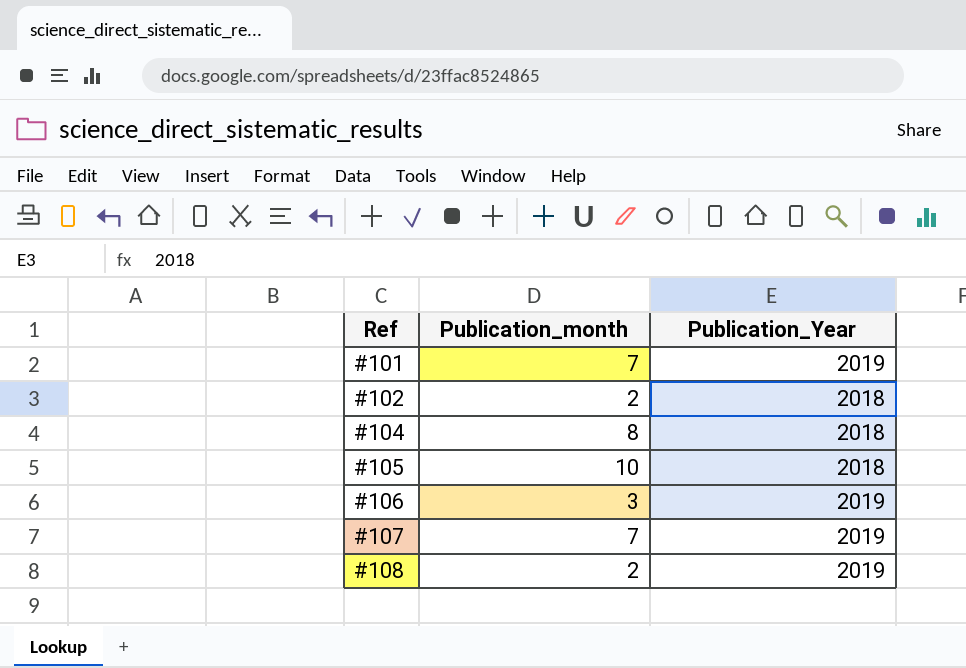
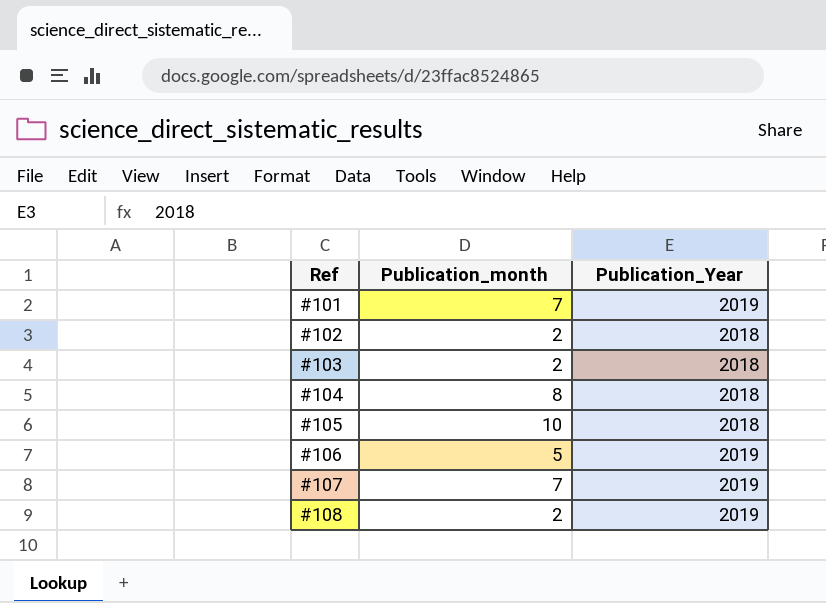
row #103: none -> 2 | 2018
#106 | Publication_month: 3 -> 5

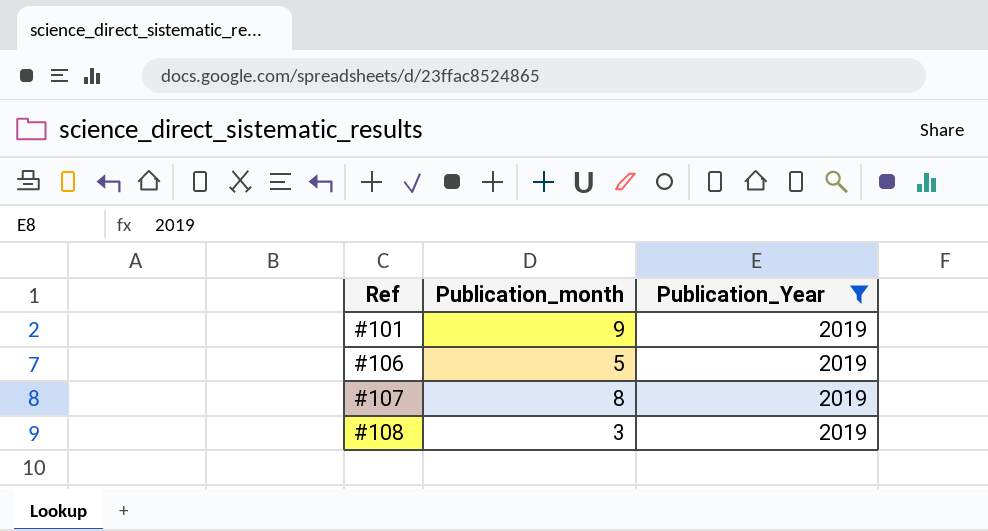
filter: none -> Publication_Year = 2019
#101 | Publication_month: 7 -> 9
#107 | Publication_month: 7 -> 8
#108 | Publication_month: 2 -> 3

